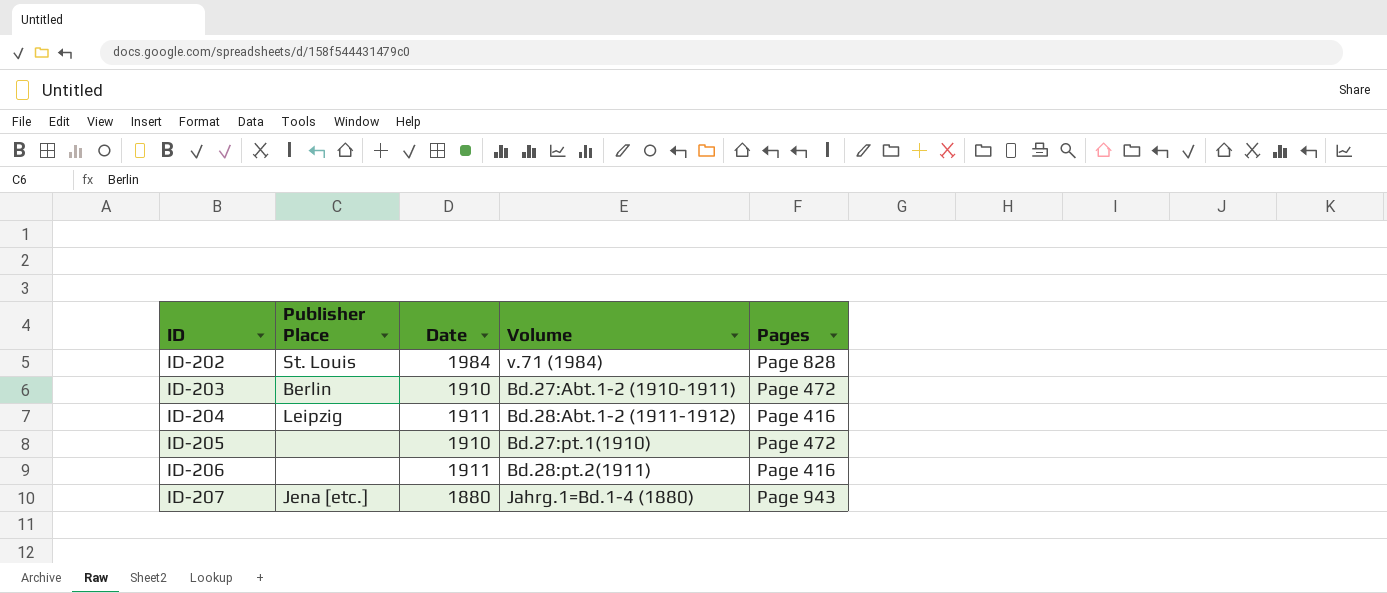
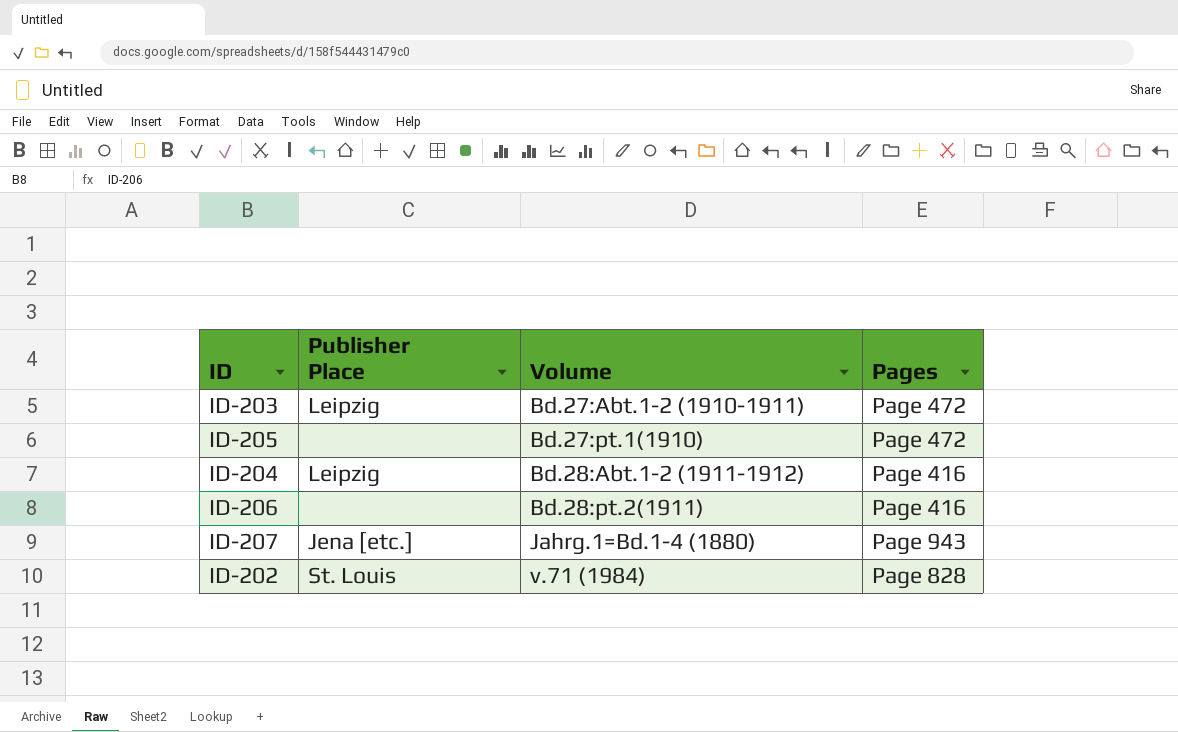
row order: ID ascending -> Volume ascending
column Date | position: 3 -> none
ID-203 | Publisher Place: Berlin -> Leipzig

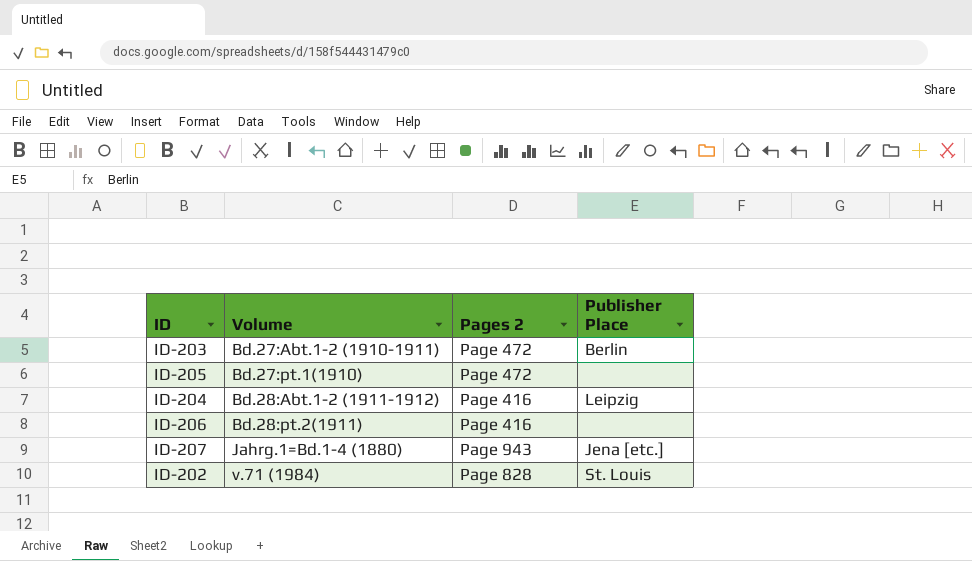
column name: Pages -> Pages 2
column Publisher Place | position: 2 -> 4
ID-203 | Publisher Place: Leipzig -> Berlin

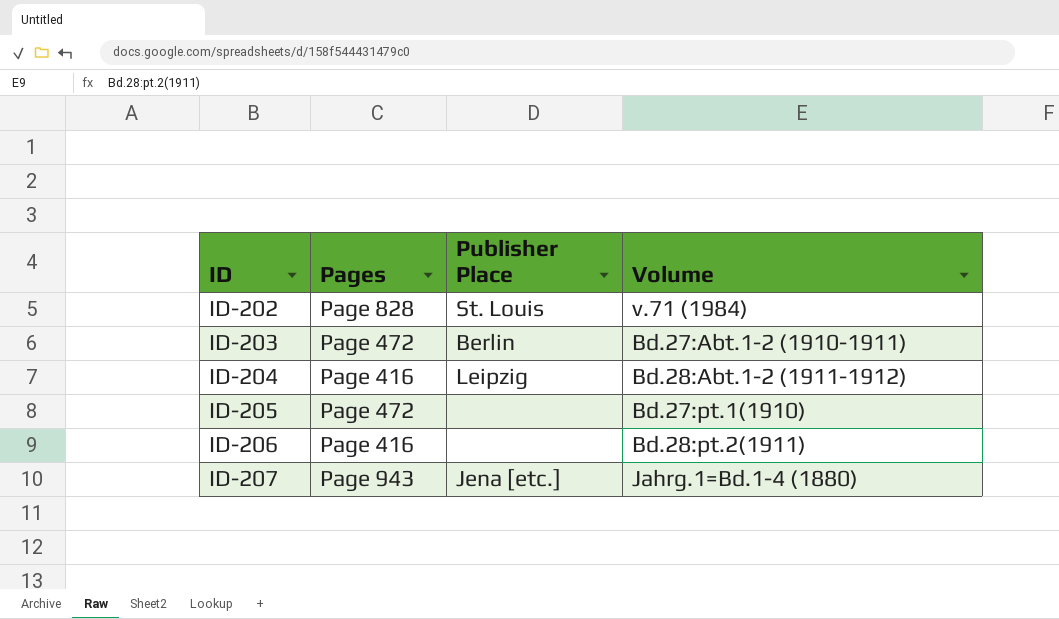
row order: Volume ascending -> ID ascending
column name: Pages 2 -> Pages
column Volume | position: 2 -> 4

